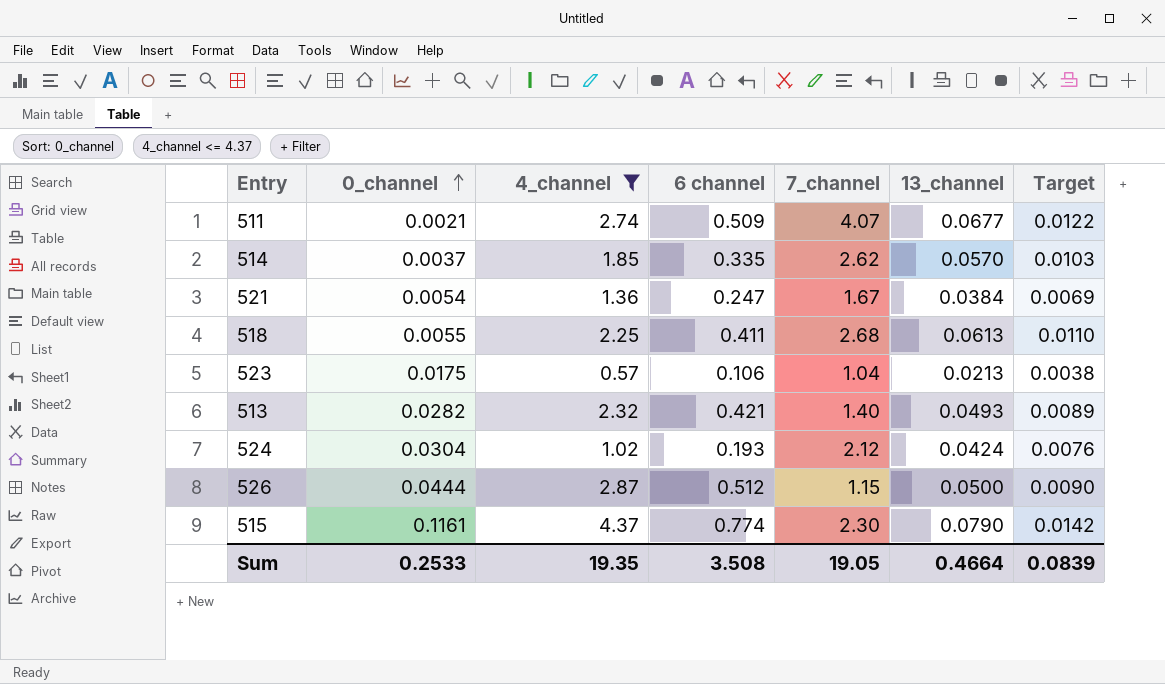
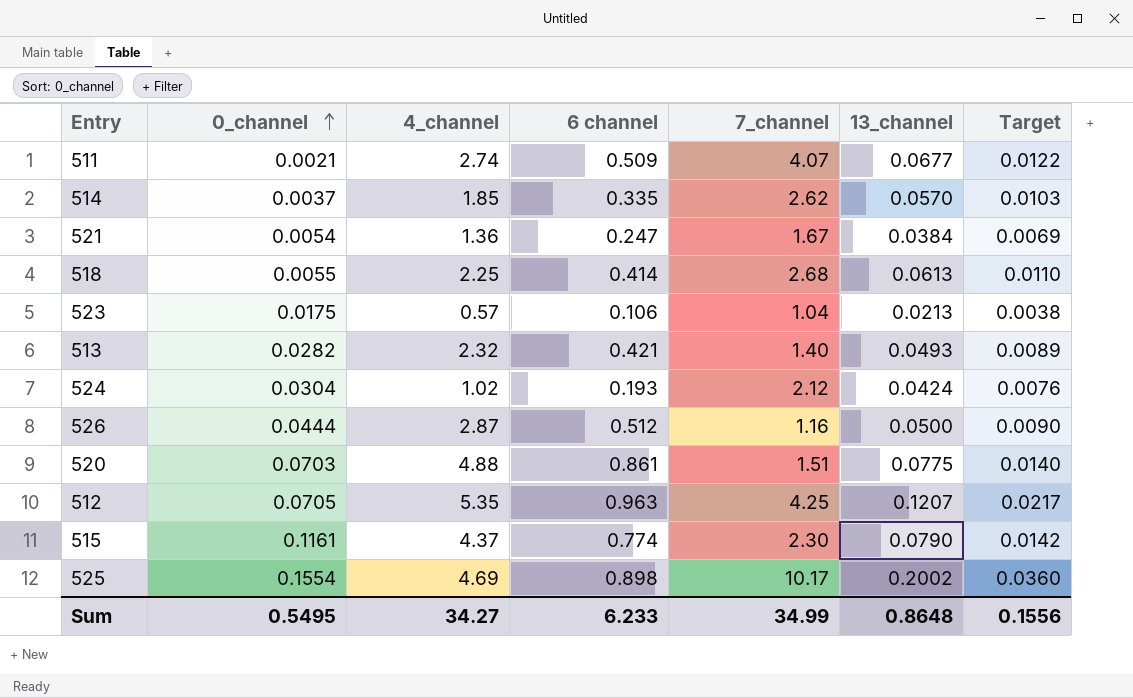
filter: 4_channel <= 4.37 -> none
518 | 6 channel: 0.411 -> 0.414
526 | 7_channel: 1.15 -> 1.16
Sum | 0_channel: 0.2533 -> 0.5495
Sum | 4_channel: 19.35 -> 34.27
Sum | 6 channel: 3.508 -> 6.233
Sum | 7_channel: 19.05 -> 34.99
Sum | 13_channel: 0.4664 -> 0.8648
Sum | Target: 0.0839 -> 0.1556

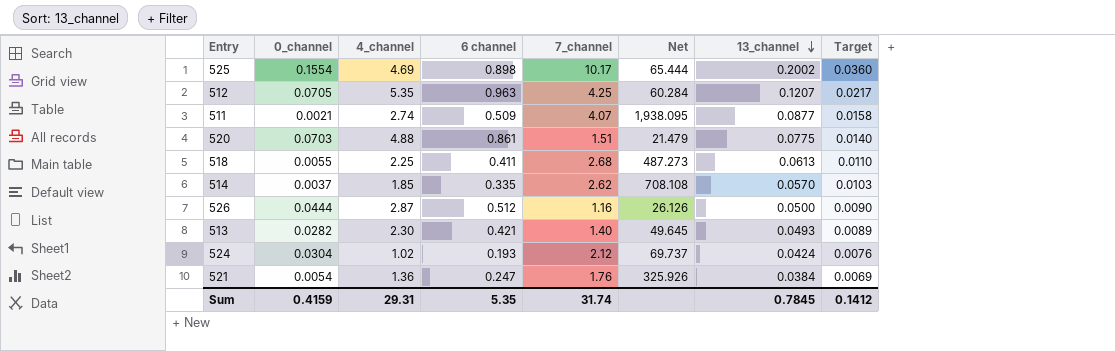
row order: 0_channel ascending -> 13_channel descending
column Net | formula: none -> [7_channel] / [0_channel]
row 523: 0.0175 | 0.57 | 0.106 | 1.04 | 0.0213 | 0.0038 -> none
row 515: 0.1161 | 4.37 | 0.774 | 2.30 | 0.0790 | 0.0142 -> none
511 | 13_channel: 0.0677 -> 0.0877
511 | Target: 0.0122 -> 0.0158
518 | 6 channel: 0.414 -> 0.411
513 | 4_channel: 2.32 -> 2.30
521 | 7_channel: 1.67 -> 1.76
Sum | 0_channel: 0.5495 -> 0.4159
Sum | 4_channel: 34.27 -> 29.31
Sum | 6 channel: 6.233 -> 5.35
Sum | 7_channel: 34.99 -> 31.74
Sum | 13_channel: 0.8648 -> 0.7845
Sum | Target: 0.1556 -> 0.1412

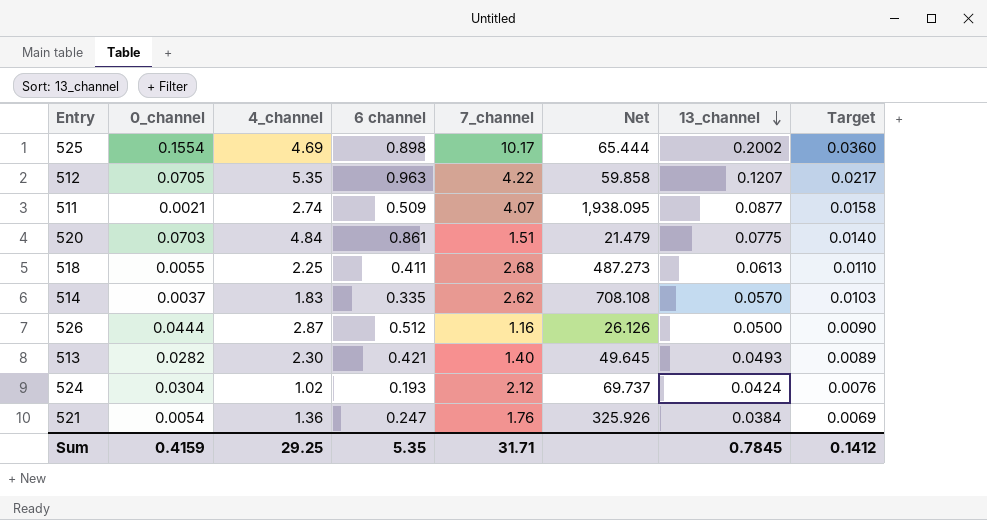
512 | 7_channel: 4.25 -> 4.22
512 | Net: 60.284 -> 59.858
520 | 4_channel: 4.88 -> 4.84
514 | 4_channel: 1.85 -> 1.83
Sum | 4_channel: 29.31 -> 29.25
Sum | 7_channel: 31.74 -> 31.71

